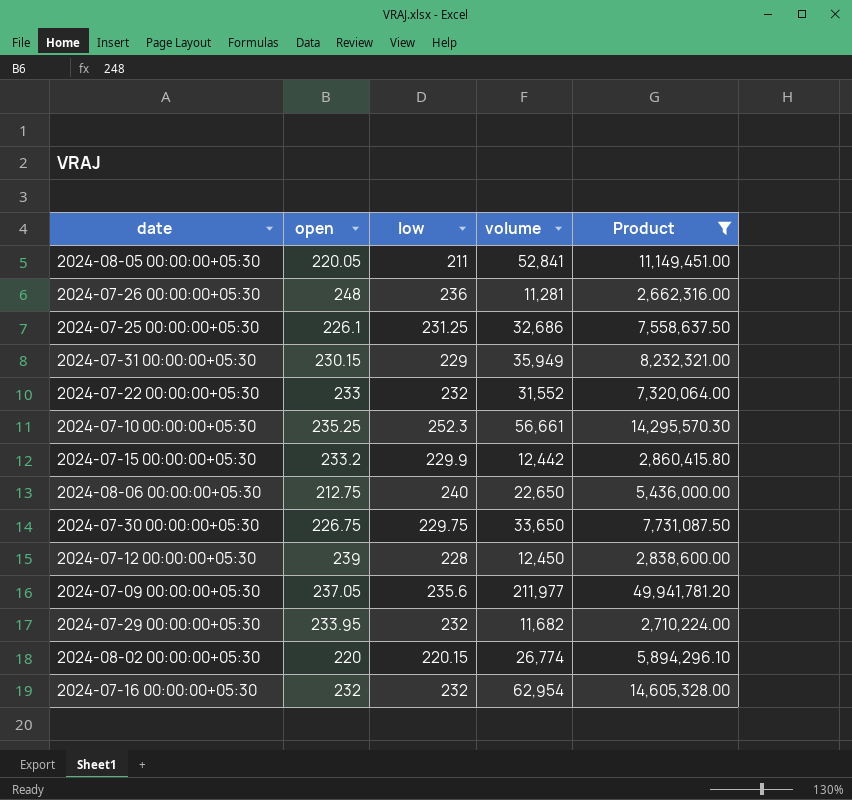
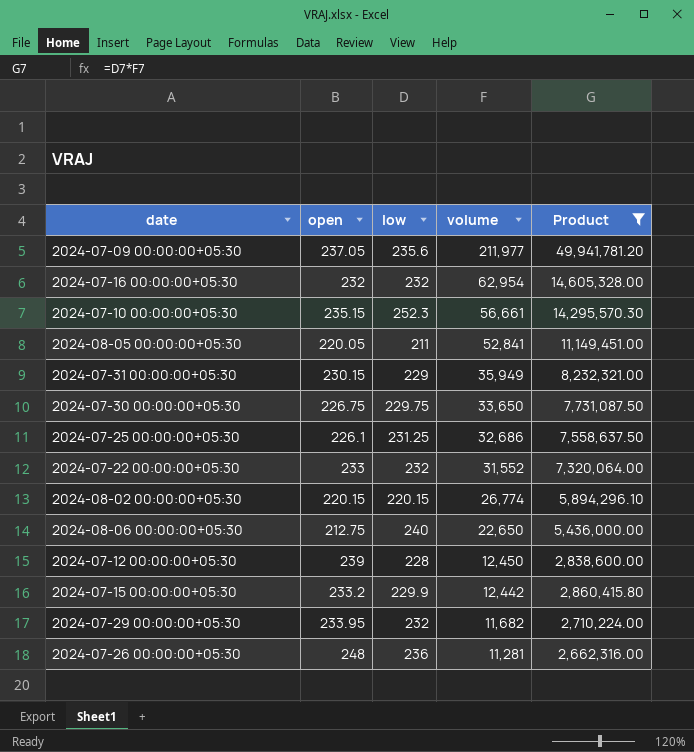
row order: none -> volume descending
2024-07-10 00:00:00+05:30 | open: 235.25 -> 235.15
2024-08-02 00:00:00+05:30 | open: 220 -> 220.15

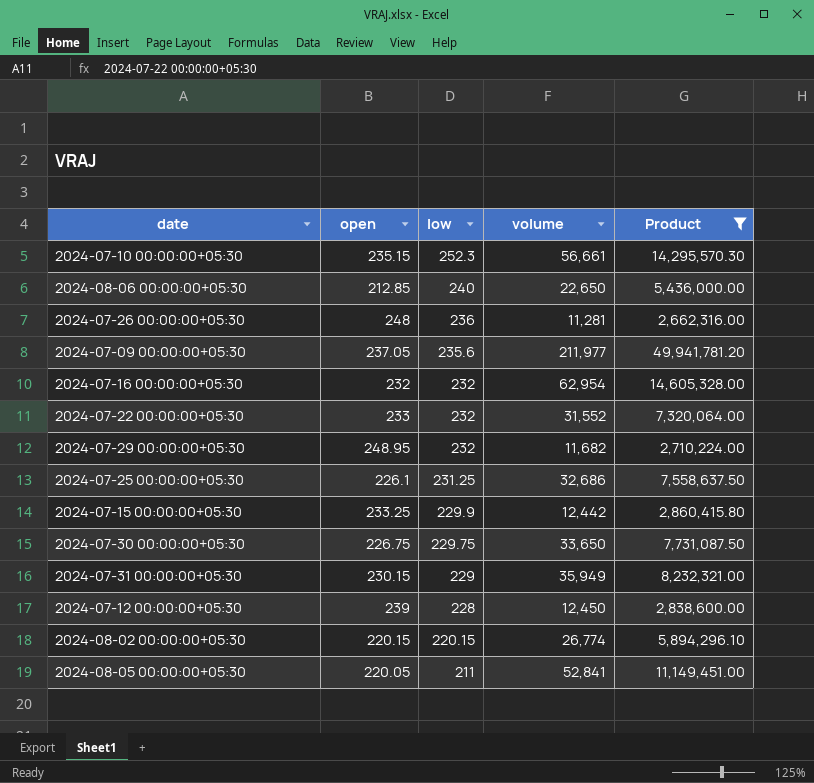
row order: volume descending -> low descending
2024-08-06 00:00:00+05:30 | open: 212.75 -> 212.85
2024-07-29 00:00:00+05:30 | open: 233.95 -> 248.95
2024-07-15 00:00:00+05:30 | open: 233.2 -> 233.25

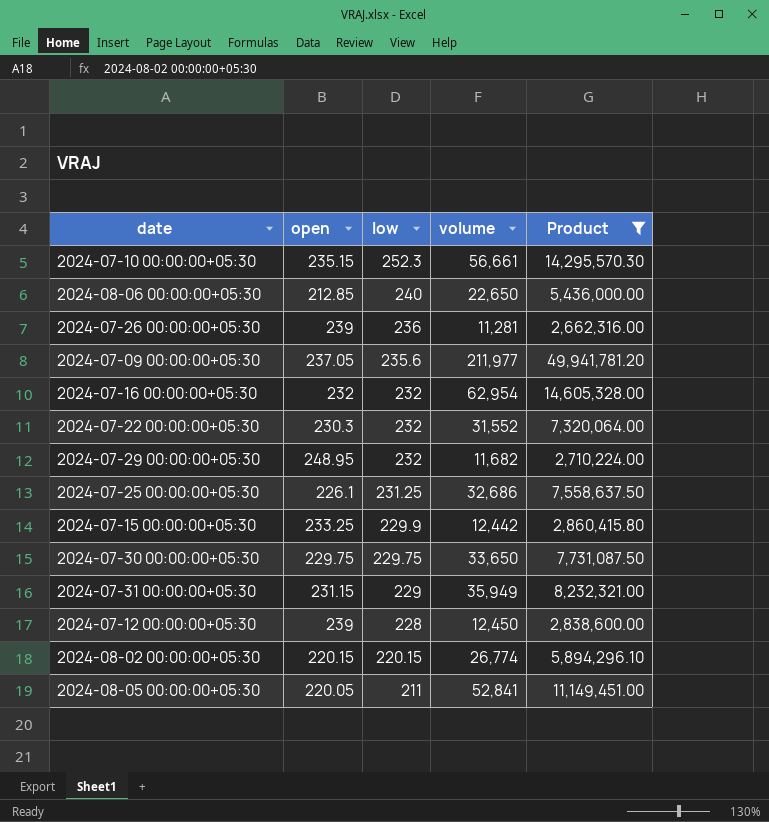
2024-07-26 00:00:00+05:30 | open: 248 -> 239
2024-07-22 00:00:00+05:30 | open: 233 -> 230.3
2024-07-30 00:00:00+05:30 | open: 226.75 -> 229.75
2024-07-31 00:00:00+05:30 | open: 230.15 -> 231.15

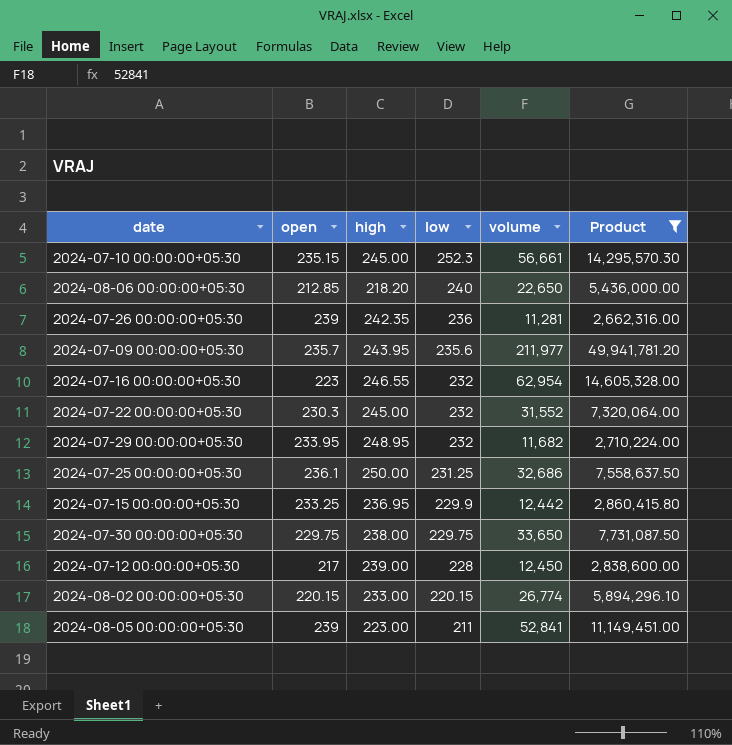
column high | position: none -> 3
row 2024-07-31 00:00:00+05:30: 231.15 | 229 | 35,949 | 8,232,321.00 -> none
2024-07-09 00:00:00+05:30 | open: 237.05 -> 235.7
2024-07-16 00:00:00+05:30 | open: 232 -> 223
2024-07-29 00:00:00+05:30 | open: 248.95 -> 233.95
2024-07-25 00:00:00+05:30 | open: 226.1 -> 236.1
2024-07-12 00:00:00+05:30 | open: 239 -> 217
2024-08-05 00:00:00+05:30 | open: 220.05 -> 239

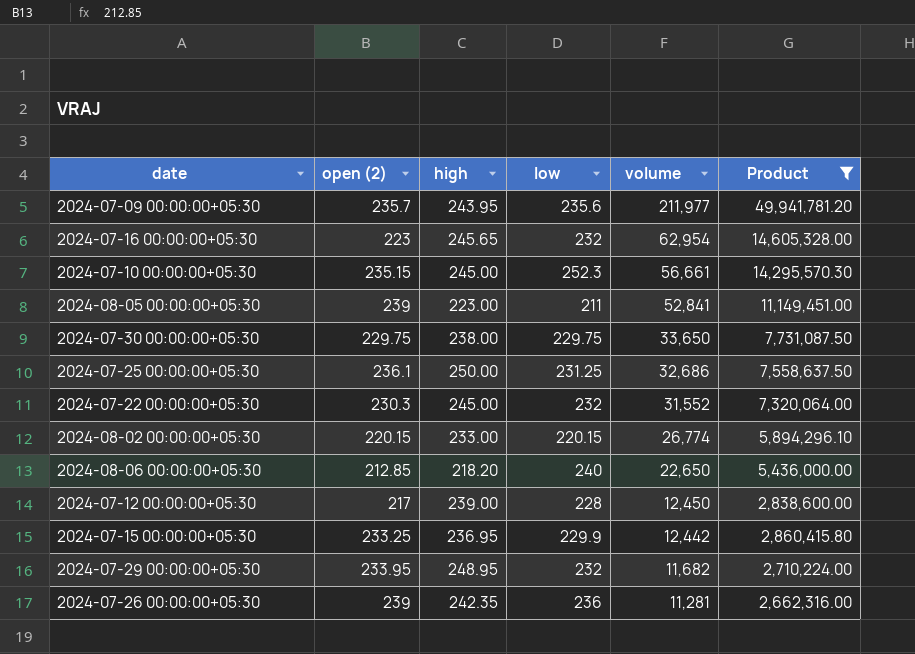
row order: low descending -> volume descending
column name: open -> open (2)
2024-07-16 00:00:00+05:30 | high: 246.55 -> 245.65

